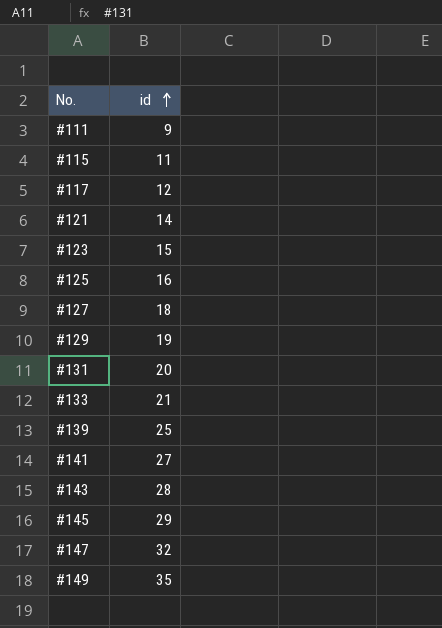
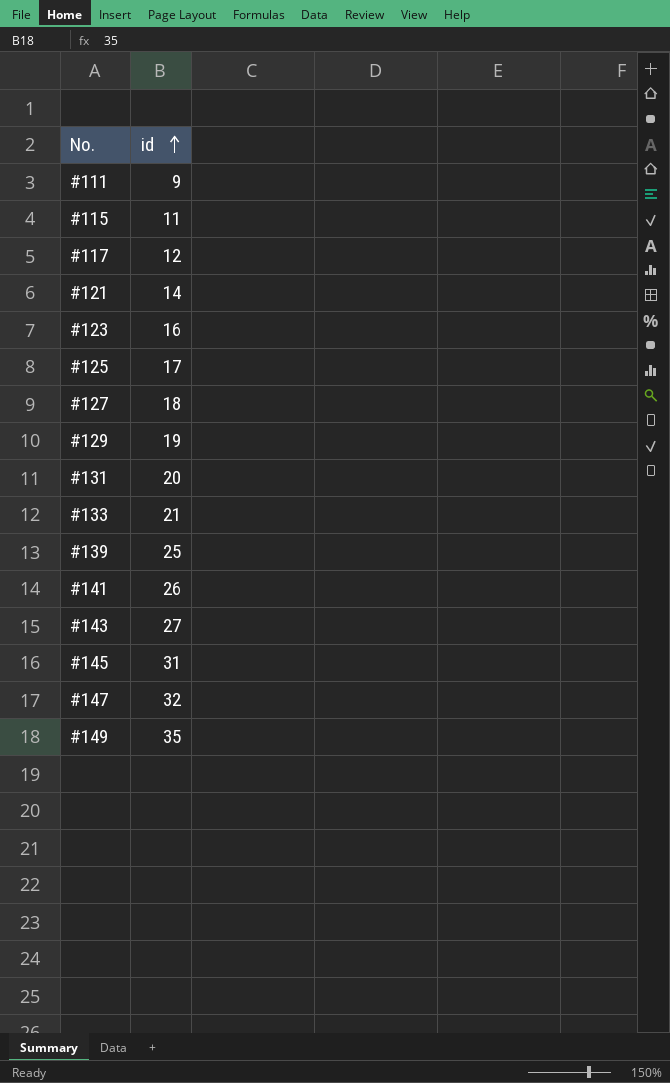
#123 | id: 15 -> 16
#125 | id: 16 -> 17
#141 | id: 27 -> 26
#143 | id: 28 -> 27
#145 | id: 29 -> 31

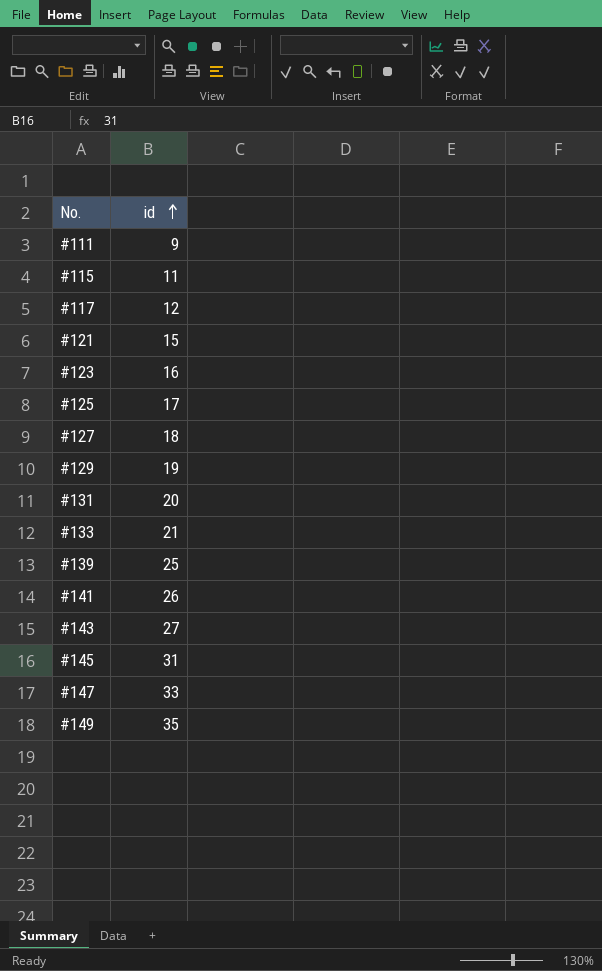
#121 | id: 14 -> 15
#147 | id: 32 -> 33

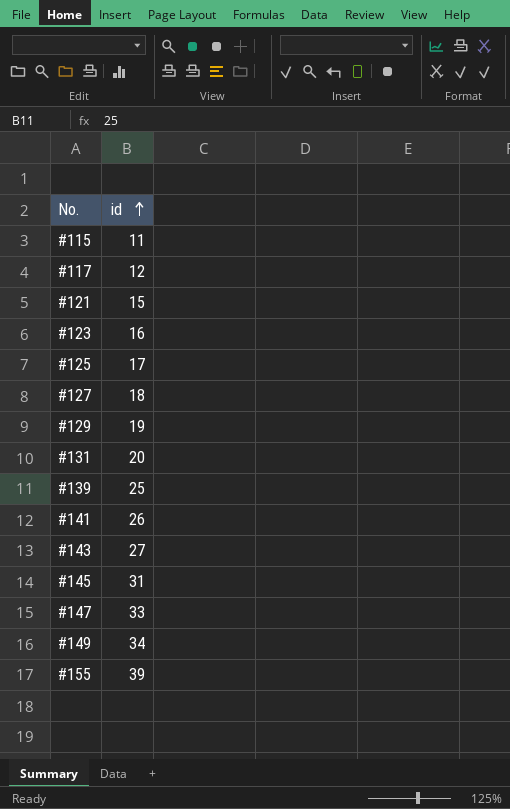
row #111: 9 -> none
row #133: 21 -> none
#149 | id: 35 -> 34
row #155: none -> 39

